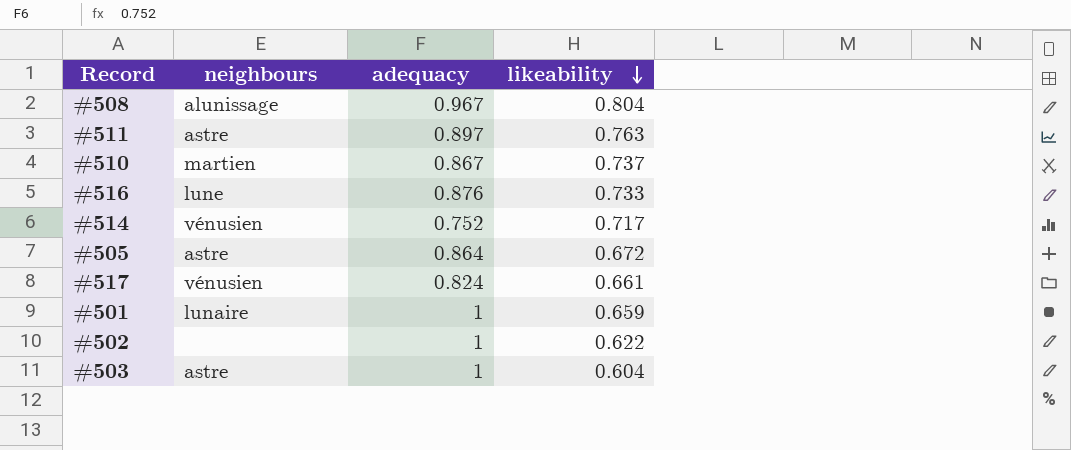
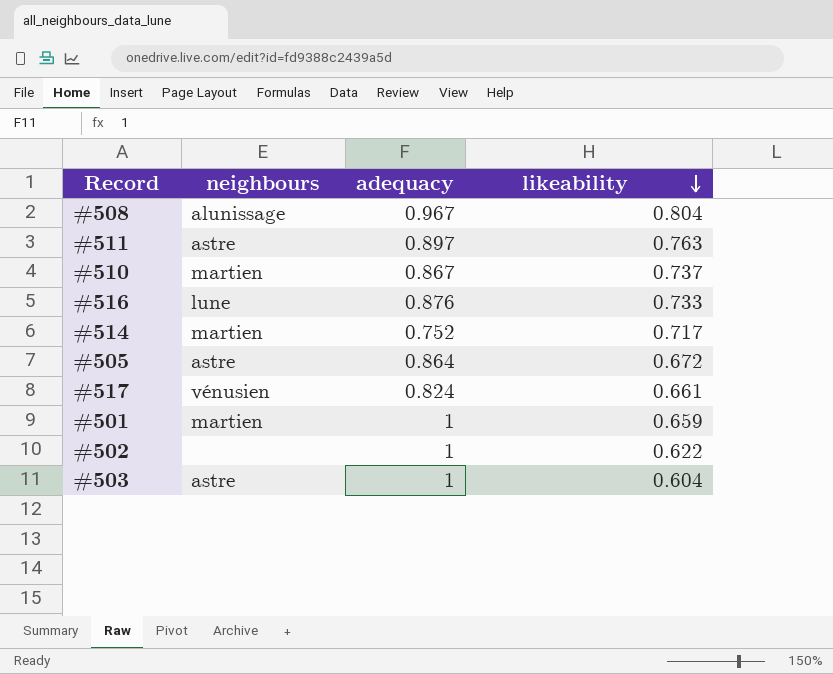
#514 | neighbours: vénusien -> martien
#501 | neighbours: lunaire -> martien

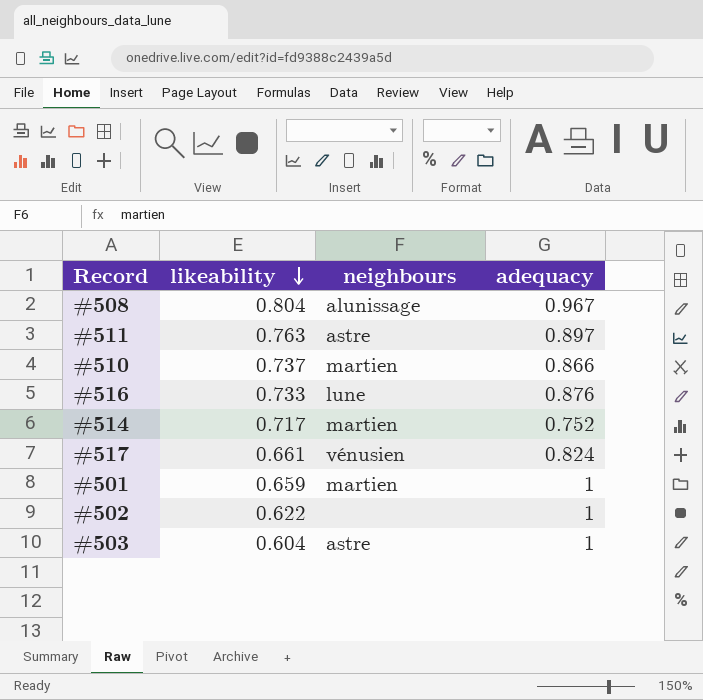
column likeability | position: 4 -> 2
row #505: astre | 0.864 | 0.672 -> none
#510 | adequacy: 0.867 -> 0.866

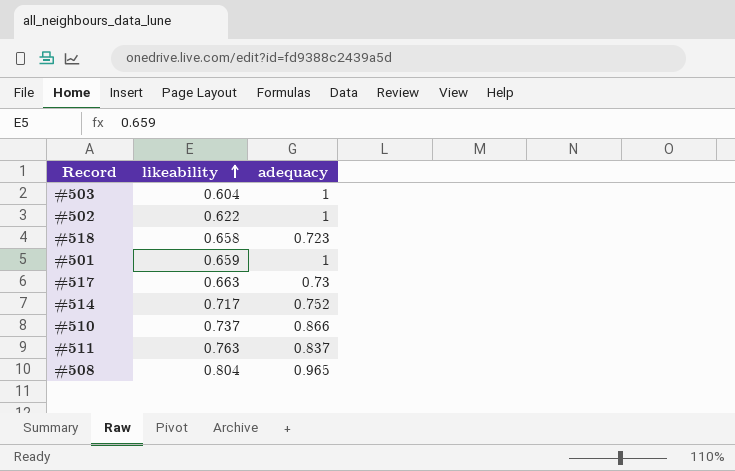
row order: likeability descending -> likeability ascending
column neighbours | position: 3 -> none
row #516: 0.733 | lune | 0.876 -> none
row #518: none -> 0.658 | 0.723
#517 | likeability: 0.661 -> 0.663
#517 | adequacy: 0.824 -> 0.73
#511 | adequacy: 0.897 -> 0.837
#508 | adequacy: 0.967 -> 0.965

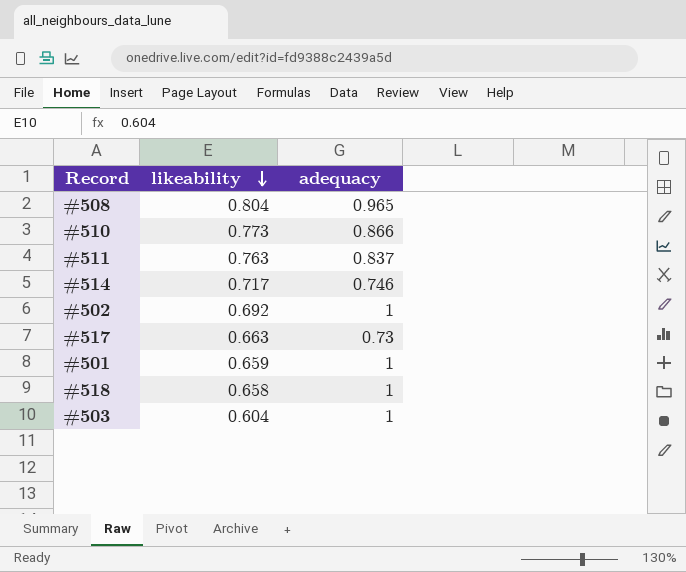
row order: likeability ascending -> likeability descending
#510 | likeability: 0.737 -> 0.773
#514 | adequacy: 0.752 -> 0.746
#502 | likeability: 0.622 -> 0.692
#518 | adequacy: 0.723 -> 1

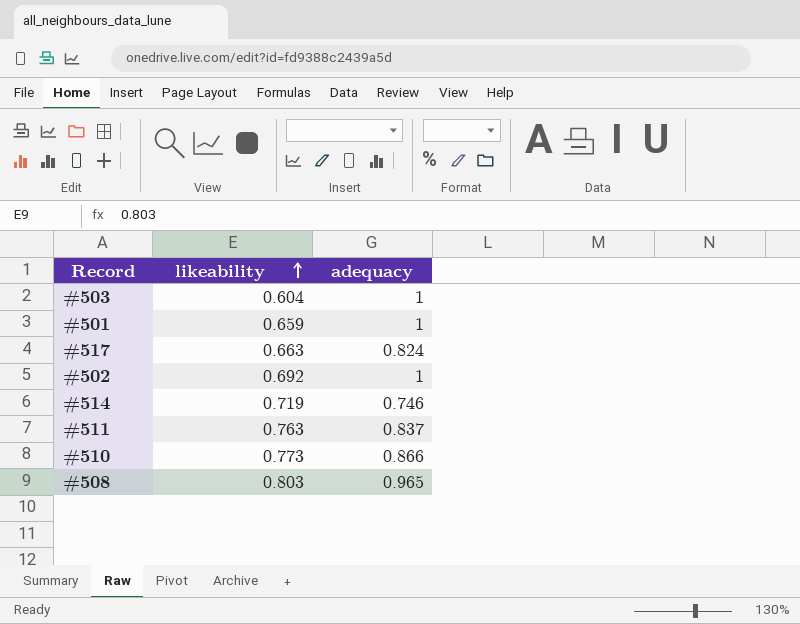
row order: likeability descending -> likeability ascending
row #518: 0.658 | 1 -> none
#517 | adequacy: 0.73 -> 0.824
#514 | likeability: 0.717 -> 0.719
#508 | likeability: 0.804 -> 0.803

